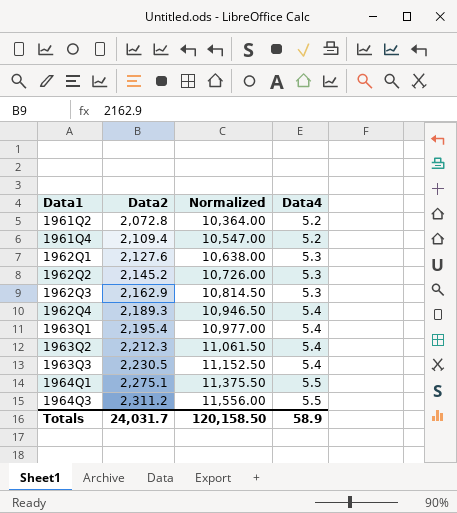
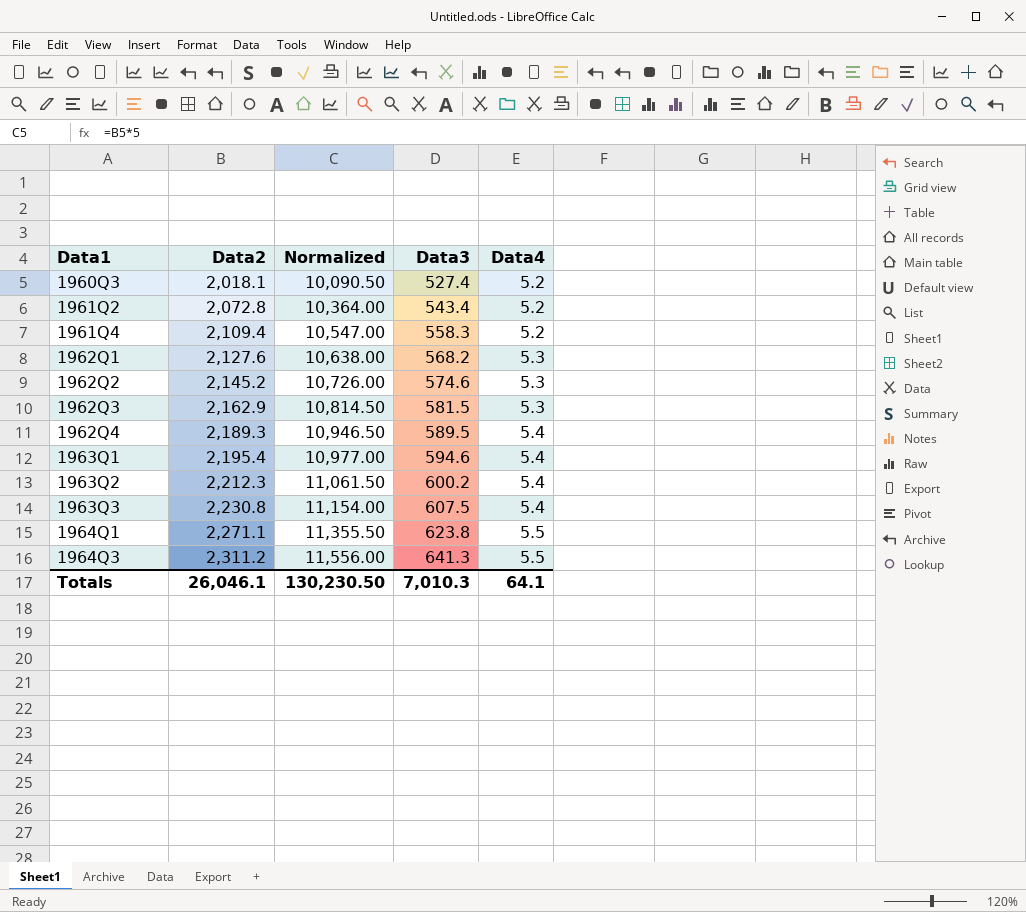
column Data3 | position: none -> 4
row 1960Q3: none -> 2,018.1 | 10,090.50 | 527.4 | 5.2
1963Q3 | Data2: 2,230.5 -> 2,230.8
1963Q3 | Normalized: 11,152.50 -> 11,154.00
1964Q1 | Data2: 2,275.1 -> 2,271.1
1964Q1 | Normalized: 11,375.50 -> 11,355.50
Totals | Data2: 24,031.7 -> 26,046.1
Totals | Normalized: 120,158.50 -> 130,230.50
Totals | Data4: 58.9 -> 64.1

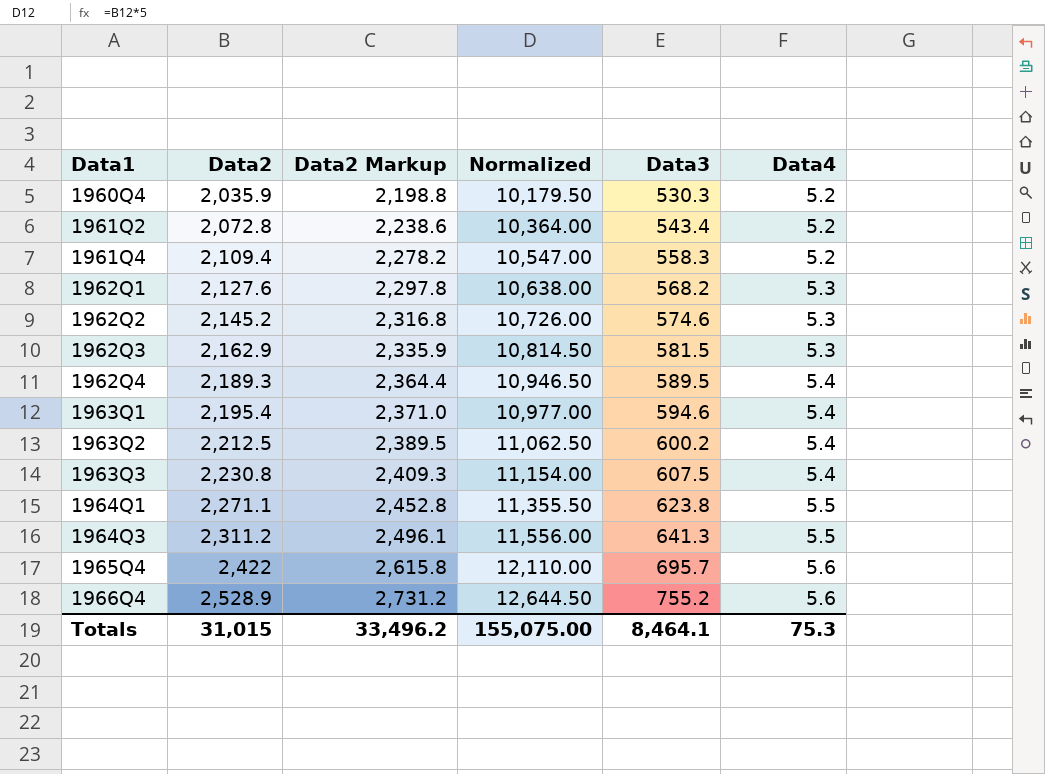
column Data2 Markup | formula: none -> [Data2] * 1.08
row 1960Q3: 2,018.1 | 10,090.50 | 527.4 | 5.2 -> none
row 1960Q4: none -> 2,035.9 | 2,198.8 | 10,179.50 | 530.3 | 5.2
1963Q2 | Data2: 2,212.3 -> 2,212.5
1963Q2 | Normalized: 11,061.50 -> 11,062.50
row 1965Q4: none -> 2,422 | 2,615.8 | 12,110.00 | 695.7 | 5.6
row 1966Q4: none -> 2,528.9 | 2,731.2 | 12,644.50 | 755.2 | 5.6
Totals | Data2: 26,046.1 -> 31,015
Totals | Normalized: 130,230.50 -> 155,075.00
Totals | Data3: 7,010.3 -> 8,464.1
Totals | Data4: 64.1 -> 75.3

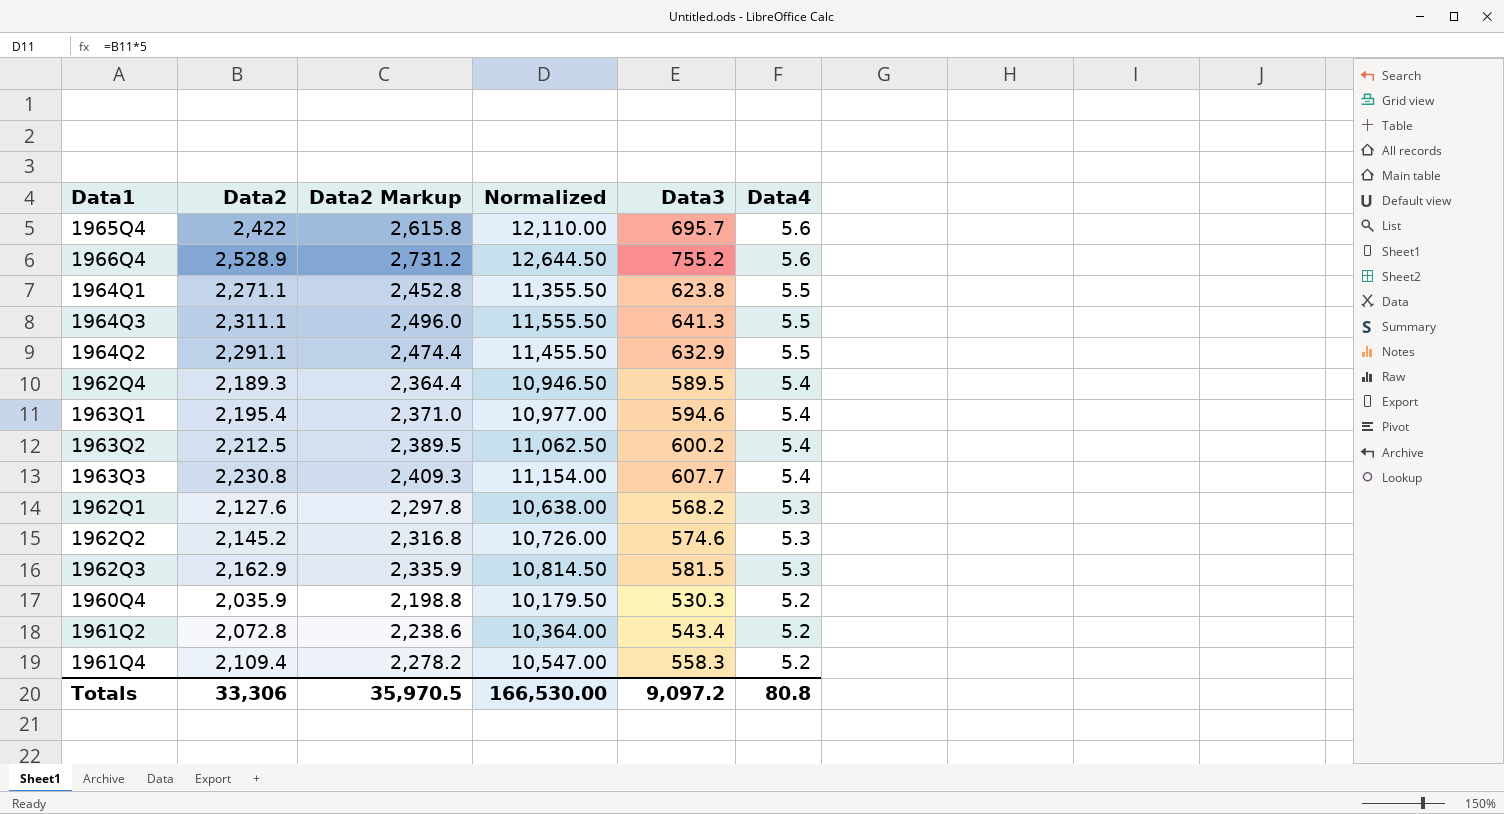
row order: Data1 ascending -> Data4 descending
1964Q3 | Data2: 2,311.2 -> 2,311.1
1964Q3 | Data2 Markup: 2,496.1 -> 2,496.0
1964Q3 | Normalized: 11,556.00 -> 11,555.50
row 1964Q2: none -> 2,291.1 | 2,474.4 | 11,455.50 | 632.9 | 5.5
1963Q3 | Data3: 607.5 -> 607.7
Totals | Data2: 31,015 -> 33,306
Totals | Data2 Markup: 33,496.2 -> 35,970.5
Totals | Normalized: 155,075.00 -> 166,530.00
Totals | Data3: 8,464.1 -> 9,097.2
Totals | Data4: 75.3 -> 80.8

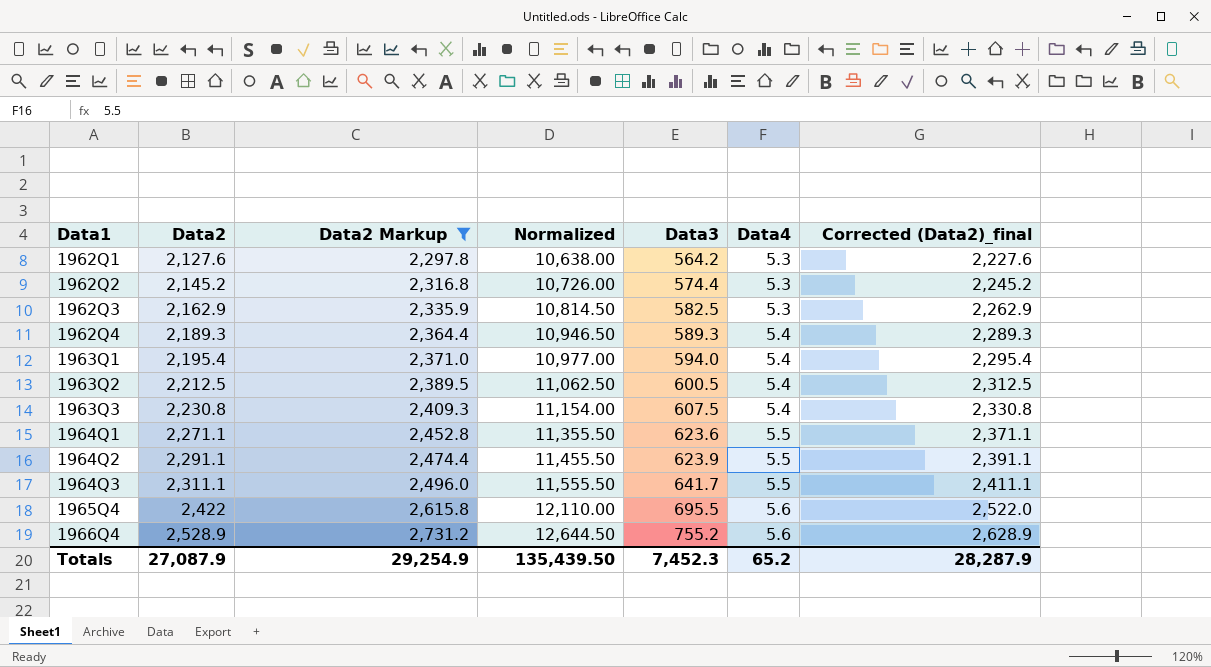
filter: none -> Data2 Markup >= 2,297.8
row order: Data4 descending -> Data1 ascending
column Corrected (Data2)_final | formula: none -> [Data2] + 100
1962Q1 | Data3: 568.2 -> 564.2
1962Q2 | Data3: 574.6 -> 574.4
1962Q3 | Data3: 581.5 -> 582.5
1962Q4 | Data3: 589.5 -> 589.3
1963Q1 | Data3: 594.6 -> 594.0
1963Q2 | Data3: 600.2 -> 600.5
1963Q3 | Data3: 607.7 -> 607.5
1964Q1 | Data3: 623.8 -> 623.6
1964Q2 | Data3: 632.9 -> 623.9
1964Q3 | Data3: 641.3 -> 641.7
1965Q4 | Data3: 695.7 -> 695.5
Totals | Data2: 33,306 -> 27,087.9
Totals | Data2 Markup: 35,970.5 -> 29,254.9
Totals | Normalized: 166,530.00 -> 135,439.50
Totals | Data3: 9,097.2 -> 7,452.3
Totals | Data4: 80.8 -> 65.2

